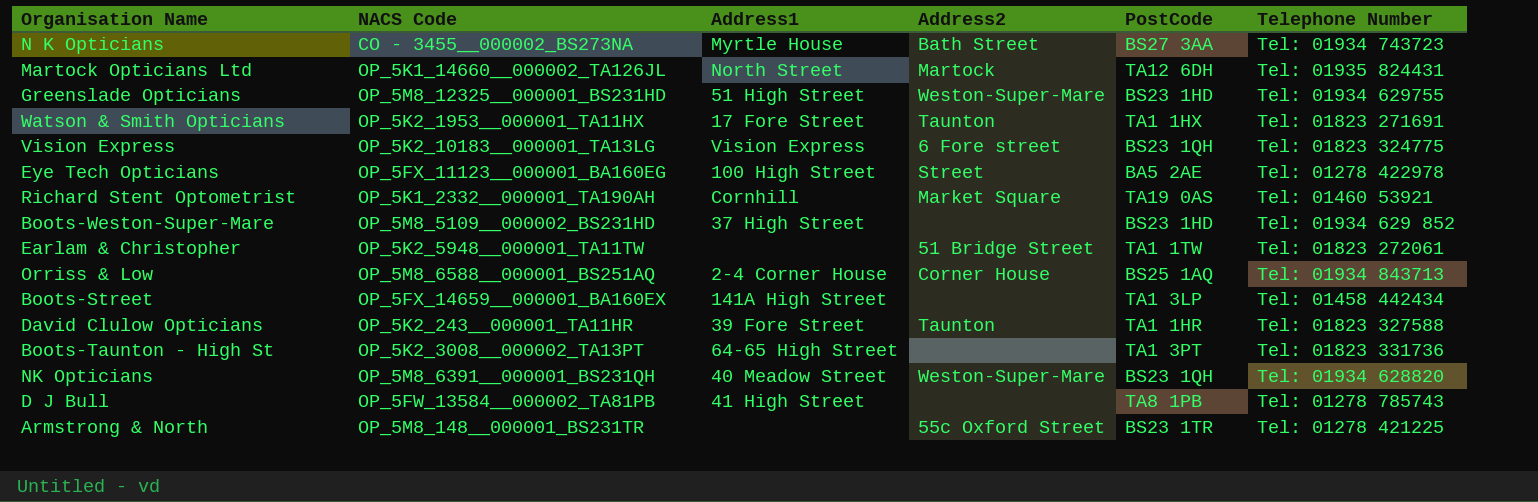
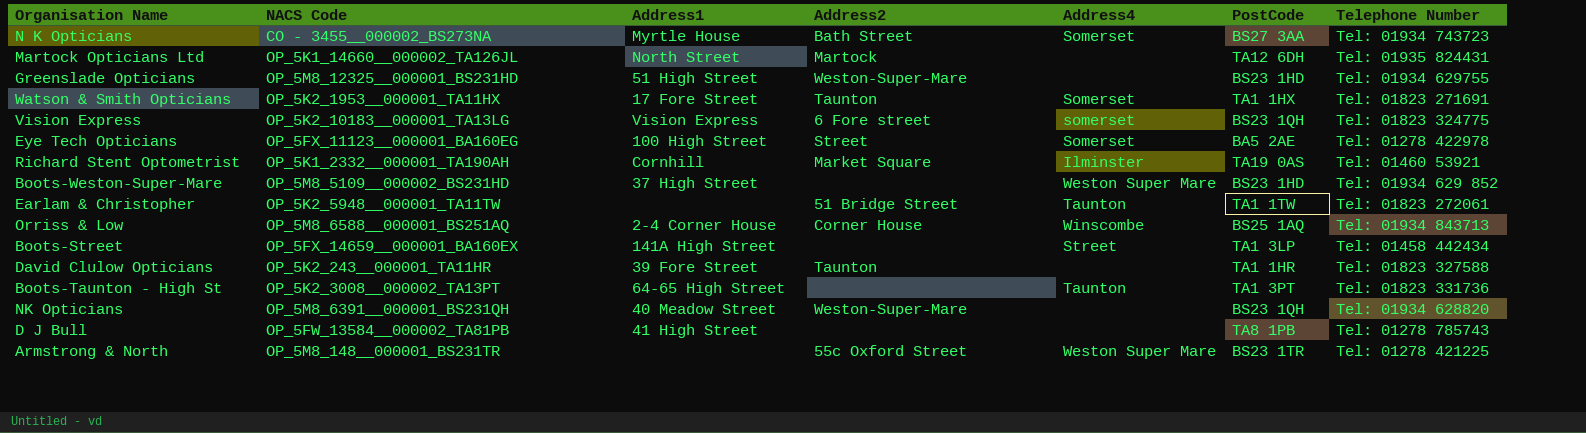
column Address4 | position: none -> 5

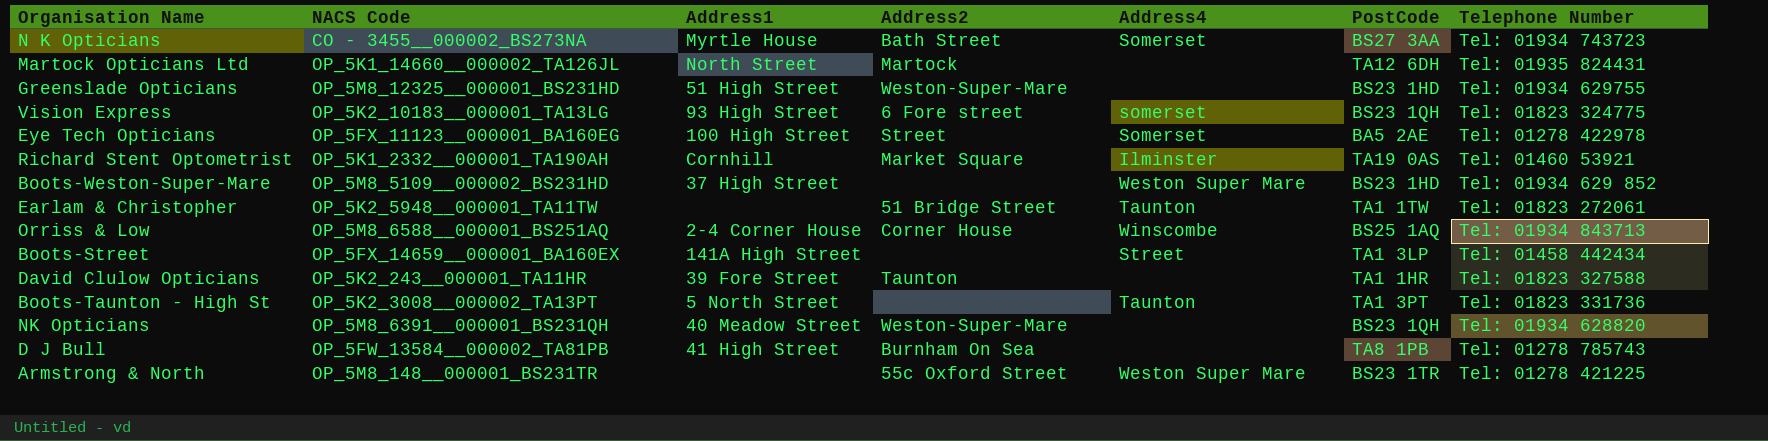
row Watson & Smith Opticians: OP_5K2_1953__000001_TA11HX | 17 Fore Street | Taunton | Somerset | TA1 1HX | Tel: 01823 271691 -> none
Vision Express | Address1: Vision Express -> 93 High Street
Boots-Taunton - High St | Address1: 64-65 High Street -> 5 North Street
D J Bull | Address2: none -> Burnham On Sea

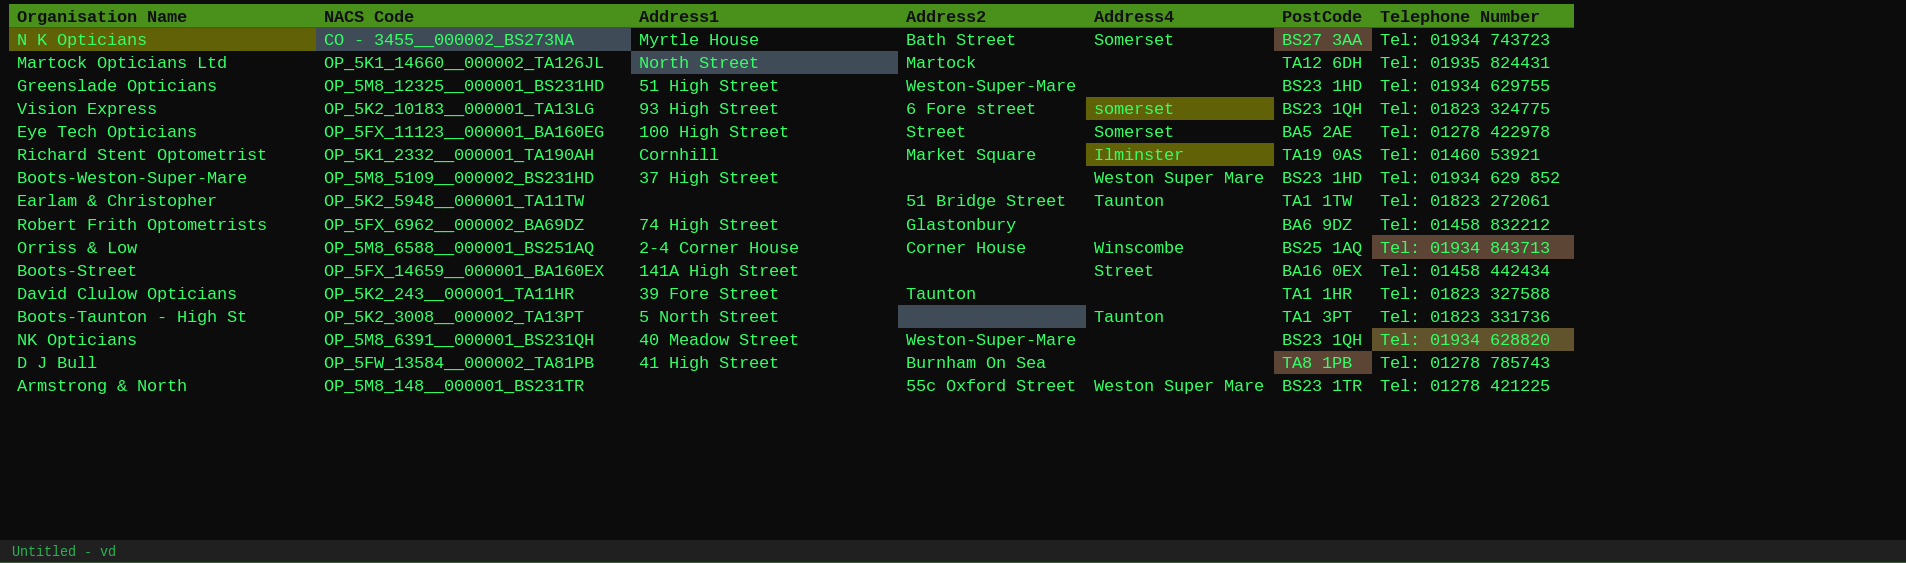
row Robert Frith Optometrists: none -> OP_5FX_6962__000002_BA69DZ | 74 High Street | Glastonbury | none | BA6 9DZ | Tel: 01458 832212
Boots-Street | PostCode: TA1 3LP -> BA16 0EX

